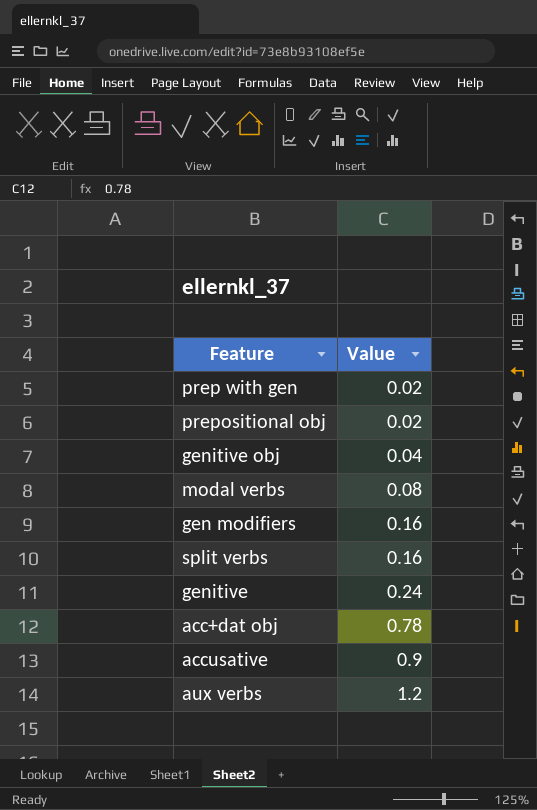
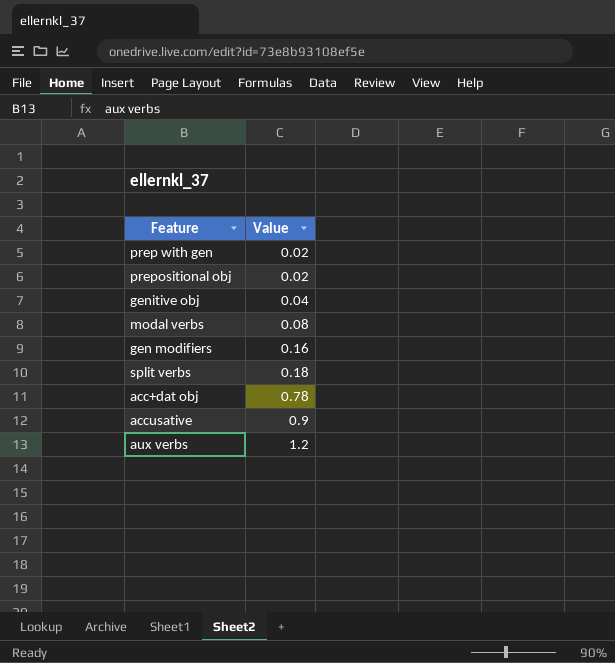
row genitive: 0.24 -> none
split verbs | Value: 0.16 -> 0.18

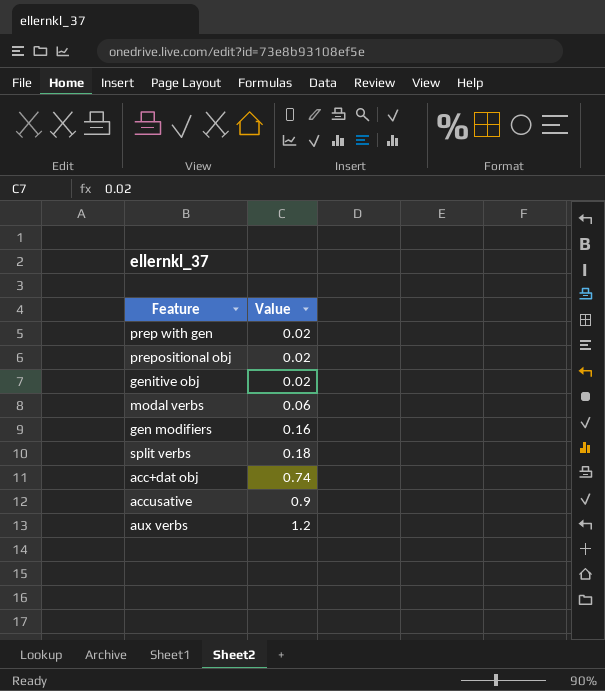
genitive obj | Value: 0.04 -> 0.02
modal verbs | Value: 0.08 -> 0.06
acc+dat obj | Value: 0.78 -> 0.74

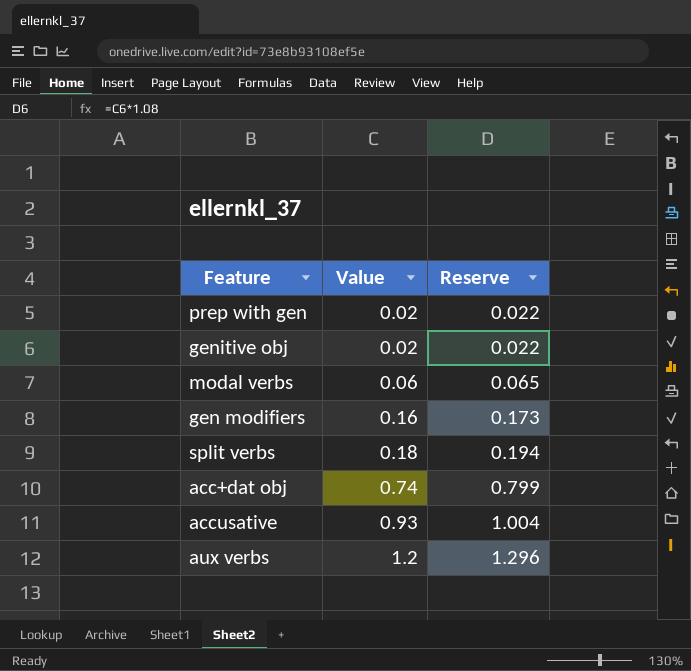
column Reserve | formula: none -> [Value] * 1.08
row prepositional obj: 0.02 -> none
accusative | Value: 0.9 -> 0.93

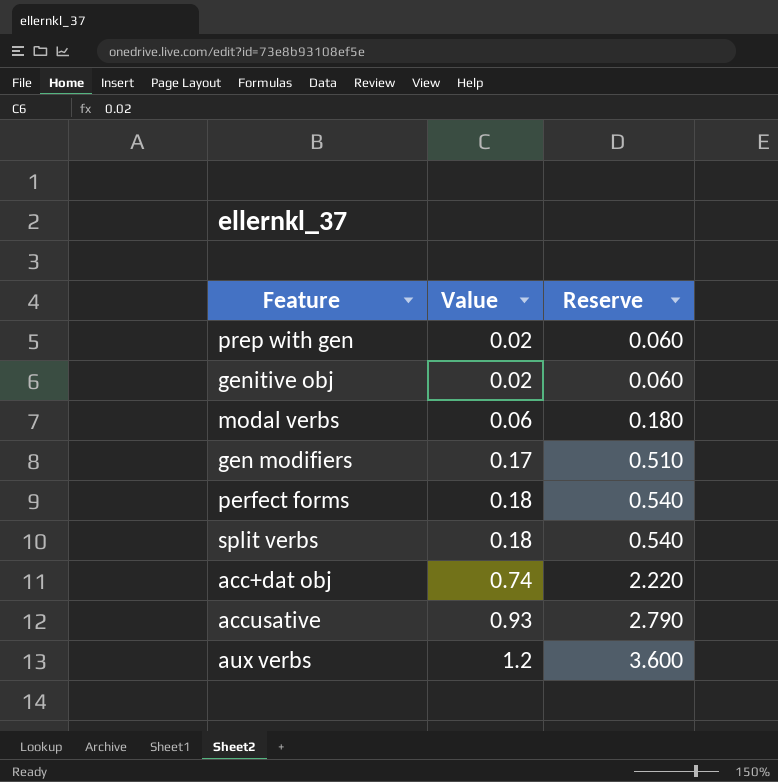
column Reserve | formula: [Value] * 1.08 -> [Value] * 3
gen modifiers | Value: 0.16 -> 0.17
row perfect forms: none -> 0.18 | 0.540

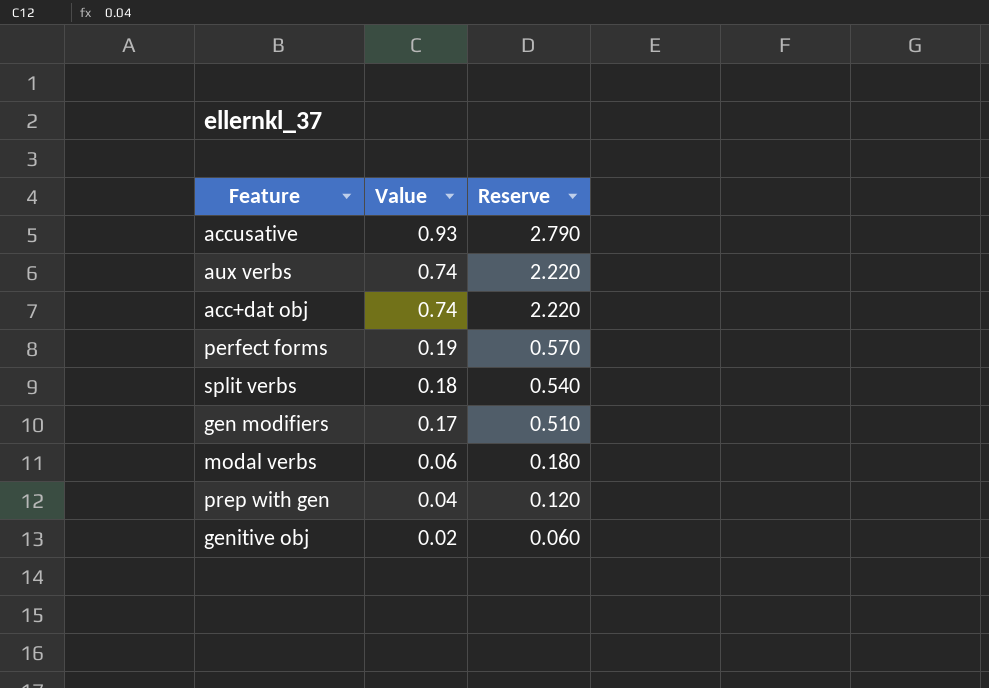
row order: Value ascending -> Value descending
aux verbs | Value: 1.2 -> 0.74
aux verbs | Reserve: 3.600 -> 2.220
perfect forms | Value: 0.18 -> 0.19
perfect forms | Reserve: 0.540 -> 0.570
prep with gen | Value: 0.02 -> 0.04
prep with gen | Reserve: 0.060 -> 0.120

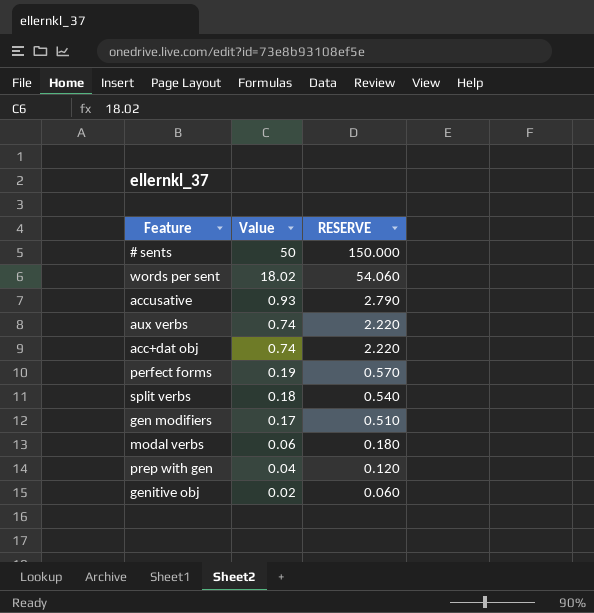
column name: Reserve -> RESERVE
row # sents: none -> 50 | 150.000
row words per sent: none -> 18.02 | 54.060

